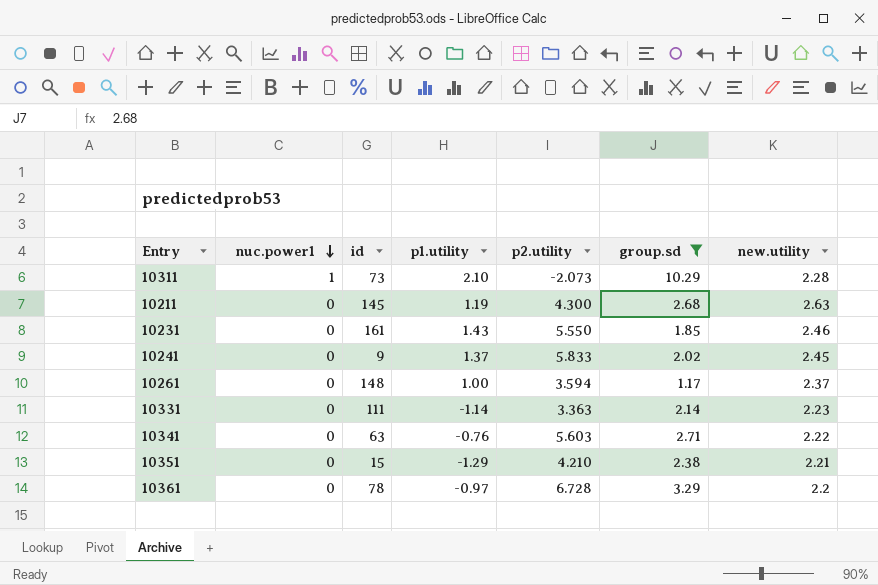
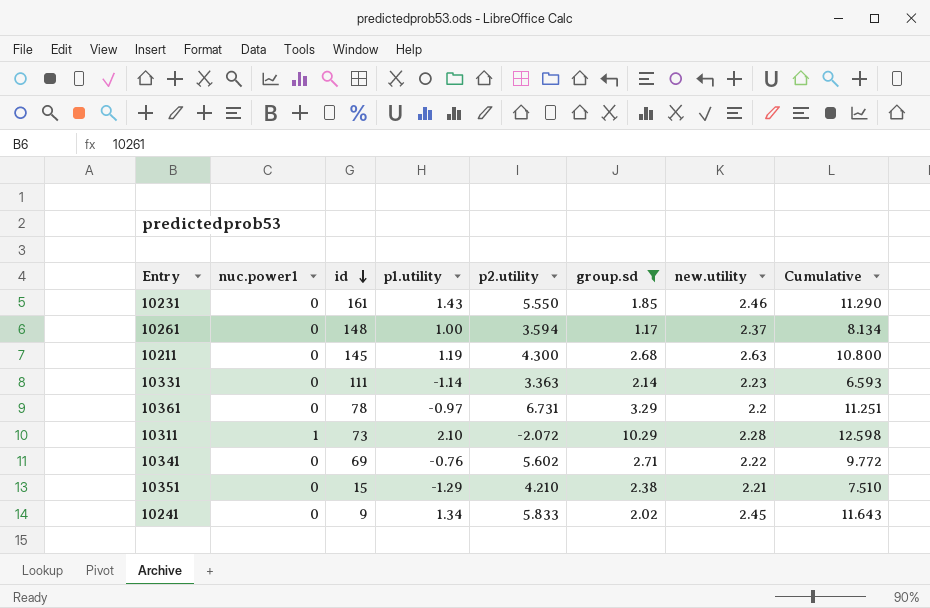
row order: nuc.power1 descending -> id descending
column Cumulative | formula: none -> [p1.utility] + [p2.utility] + [group.sd] + [new.utility]
10361 | p2.utility: 6.728 -> 6.731
10311 | p2.utility: -2.073 -> -2.072
10341 | id: 63 -> 69
10341 | p2.utility: 5.603 -> 5.602
10241 | p1.utility: 1.37 -> 1.34

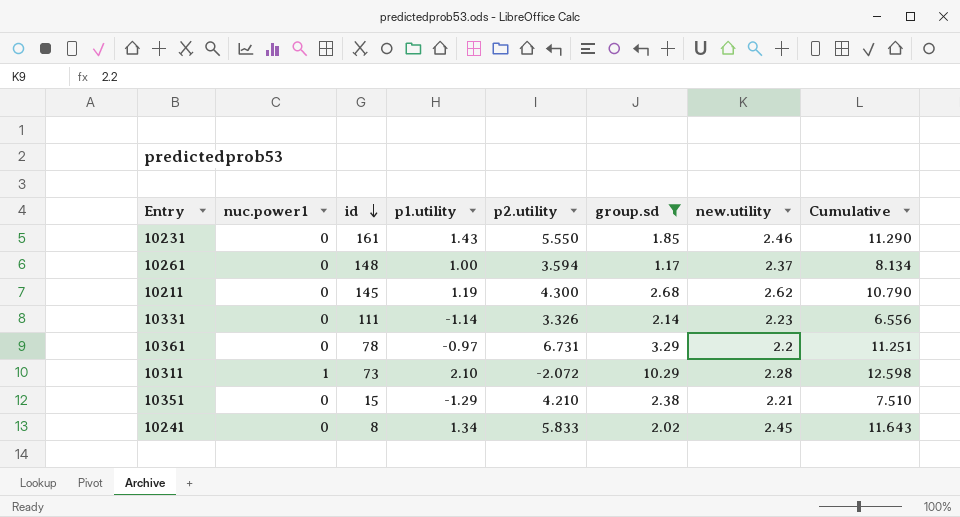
row 10341: 0 | 69 | -0.76 | 5.602 | 2.71 | 2.22 | 9.772 -> none
10211 | new.utility: 2.63 -> 2.62
10211 | Cumulative: 10.800 -> 10.790
10331 | p2.utility: 3.363 -> 3.326
10331 | Cumulative: 6.593 -> 6.556
10241 | id: 9 -> 8

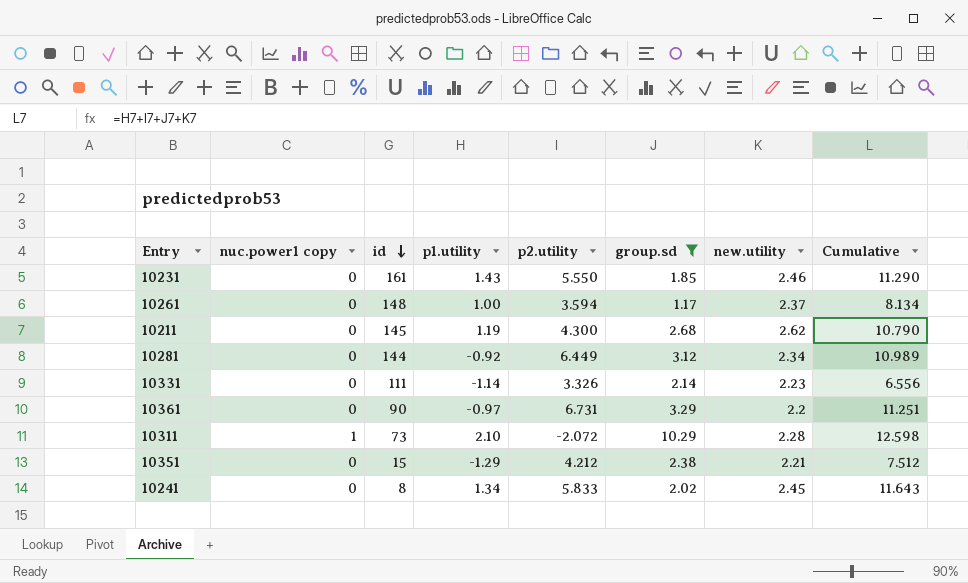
column name: nuc.power1 -> nuc.power1 copy
row 10281: none -> 0 | 144 | -0.92 | 6.449 | 3.12 | 2.34 | 10.989
10361 | id: 78 -> 90
10351 | p2.utility: 4.210 -> 4.212
10351 | Cumulative: 7.510 -> 7.512

